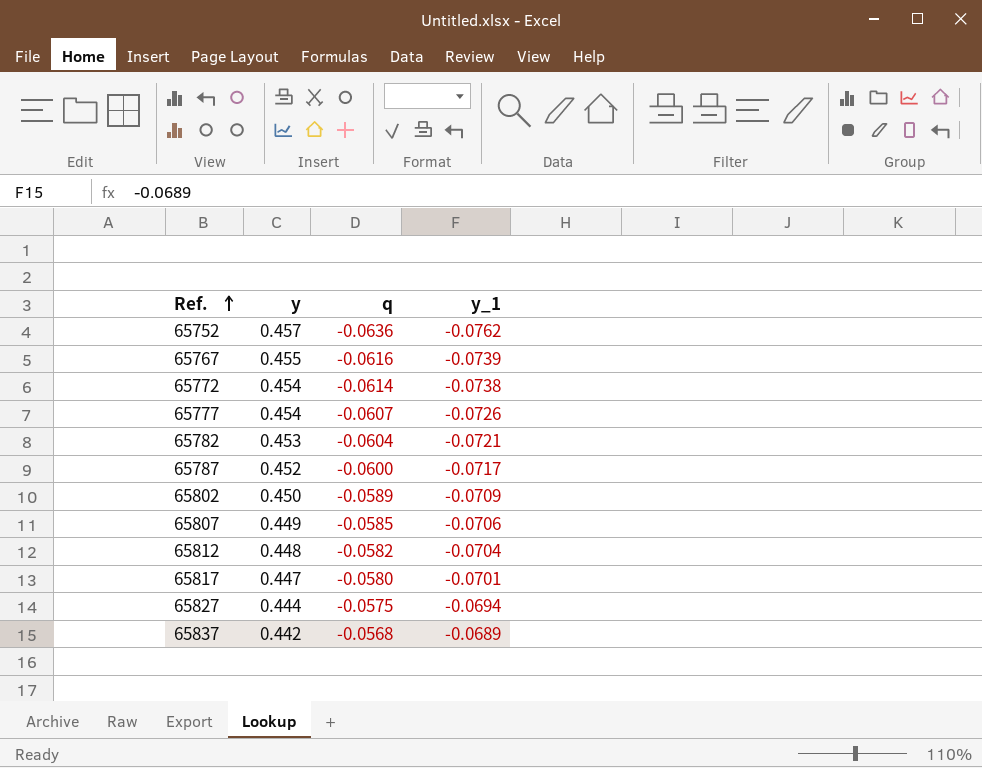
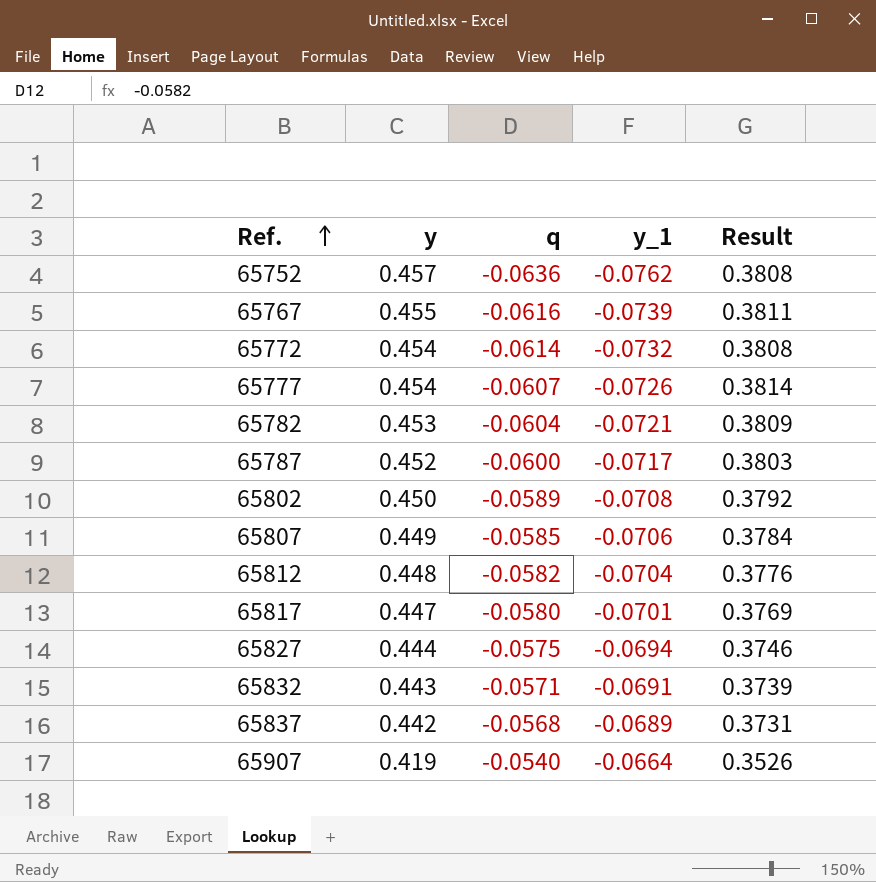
column Result | formula: none -> [y] + [y_1]
65772 | y_1: -0.0738 -> -0.0732
65802 | y_1: -0.0709 -> -0.0708
row 65832: none -> 0.443 | -0.0571 | -0.0691 | 0.3739
row 65907: none -> 0.419 | -0.0540 | -0.0664 | 0.3526

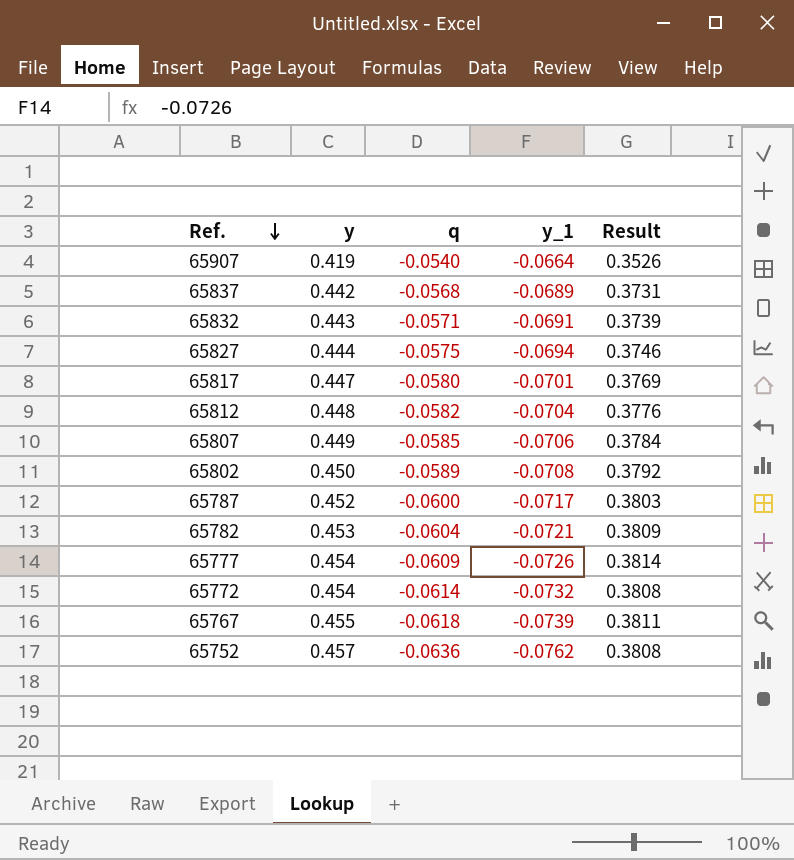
row order: Ref. ascending -> Ref. descending
65777 | q: -0.0607 -> -0.0609
65767 | q: -0.0616 -> -0.0618

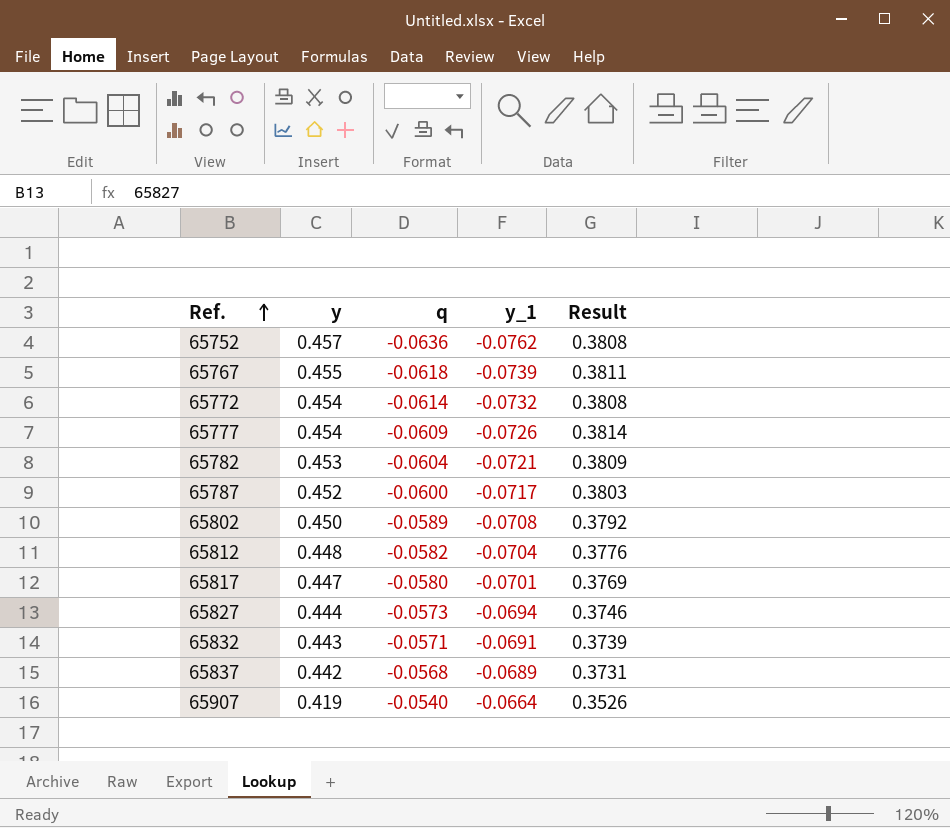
row order: Ref. descending -> Ref. ascending
row 65807: 0.449 | -0.0585 | -0.0706 | 0.3784 -> none
65827 | q: -0.0575 -> -0.0573

